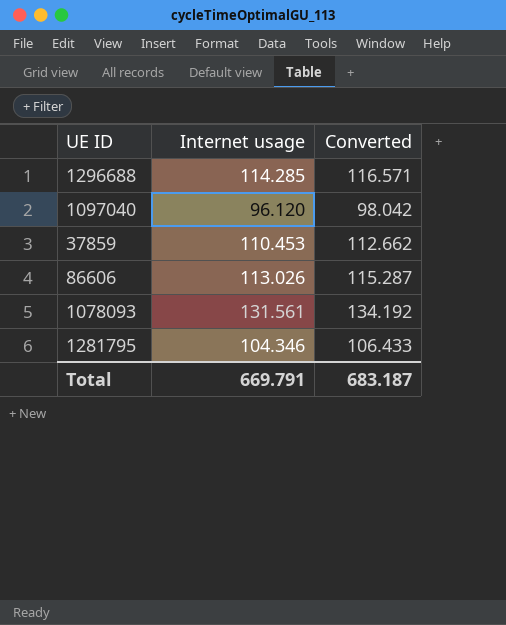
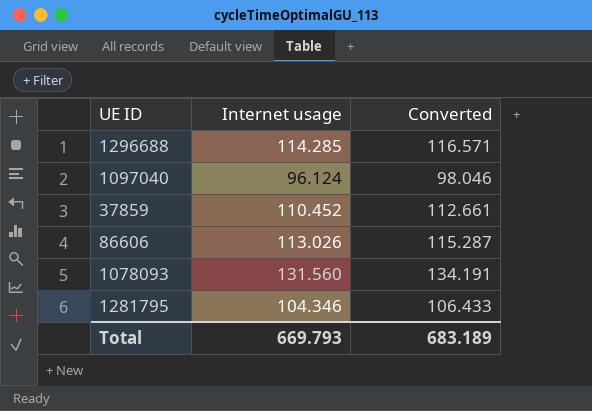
1097040 | Internet usage: 96.120 -> 96.124
1097040 | Converted: 98.042 -> 98.046
37859 | Internet usage: 110.453 -> 110.452
37859 | Converted: 112.662 -> 112.661
1078093 | Internet usage: 131.561 -> 131.560
1078093 | Converted: 134.192 -> 134.191
Total | Internet usage: 669.791 -> 669.793
Total | Converted: 683.187 -> 683.189

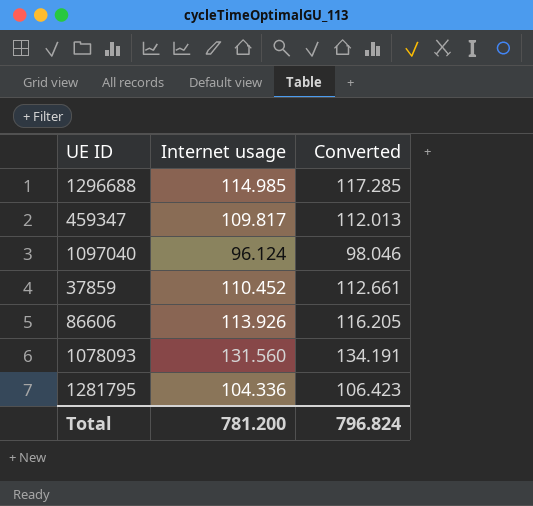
1296688 | Internet usage: 114.285 -> 114.985
1296688 | Converted: 116.571 -> 117.285
row 459347: none -> 109.817 | 112.013
86606 | Internet usage: 113.026 -> 113.926
86606 | Converted: 115.287 -> 116.205
1281795 | Internet usage: 104.346 -> 104.336
1281795 | Converted: 106.433 -> 106.423
Total | Internet usage: 669.793 -> 781.200
Total | Converted: 683.189 -> 796.824

